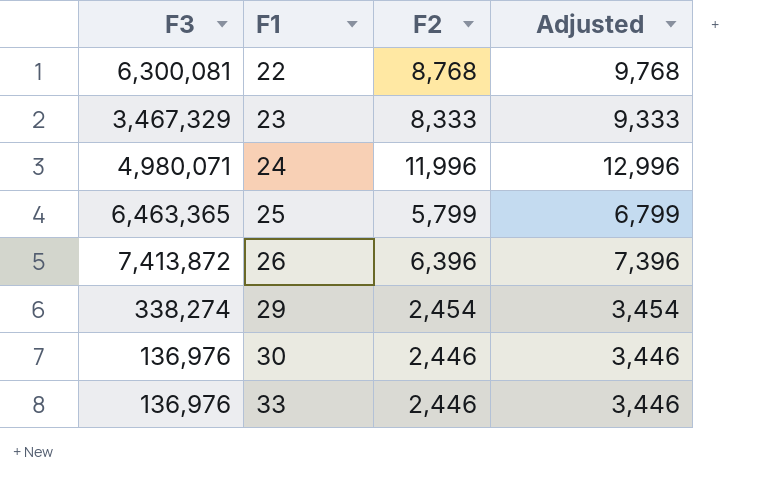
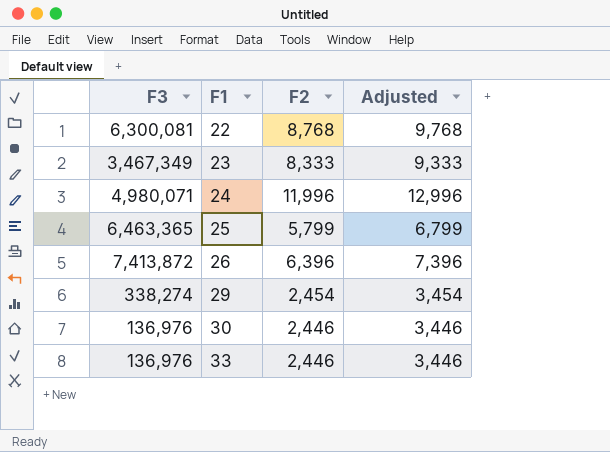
23 | F3: 3,467,329 -> 3,467,349

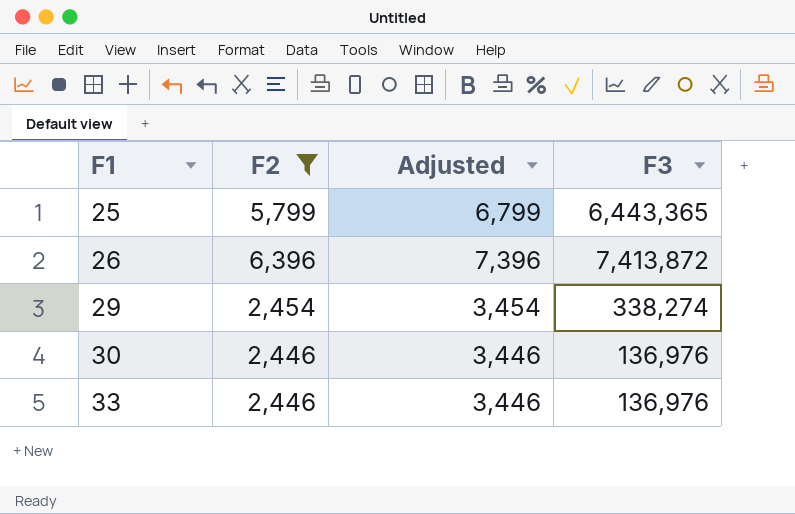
filter: none -> F2 <= 6,396
column F3 | position: 1 -> 4
25 | F3: 6,463,365 -> 6,443,365

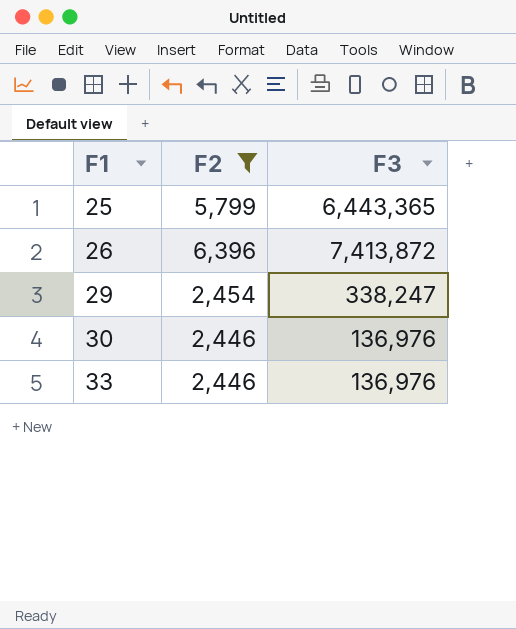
column Adjusted | formula: [F2] + 1000 -> none
29 | F3: 338,274 -> 338,247

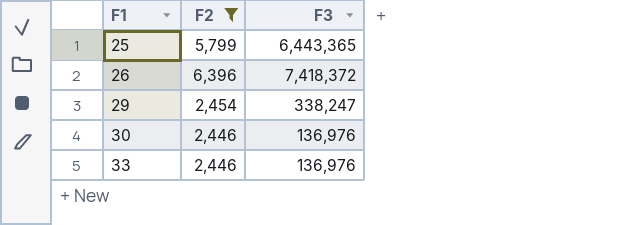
26 | F3: 7,413,872 -> 7,418,372

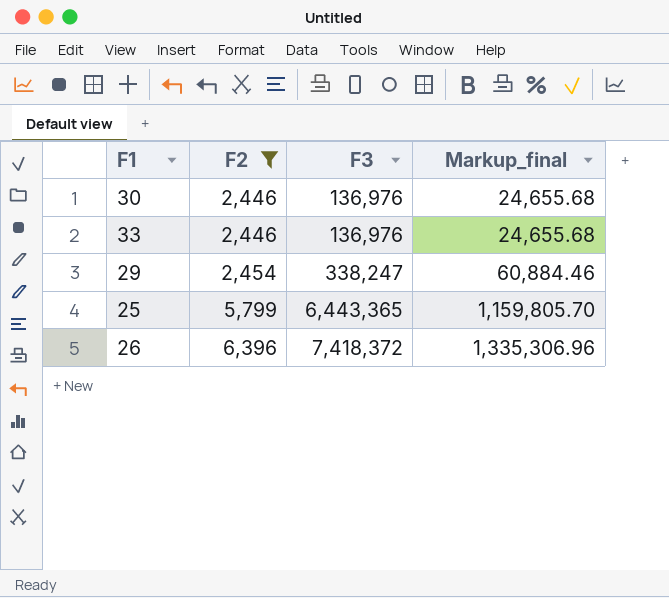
row order: F1 ascending -> F2 ascending
column Markup_final | formula: none -> [F3] * 0.18

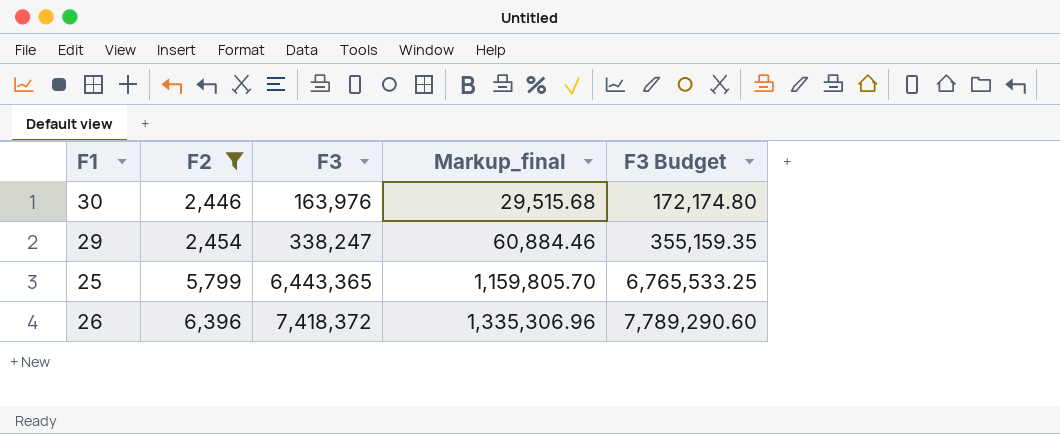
column F3 Budget | formula: none -> [F3] * 1.05
row 33: 2,446 | 136,976 | 24,655.68 -> none
30 | F3: 136,976 -> 163,976
30 | Markup_final: 24,655.68 -> 29,515.68

